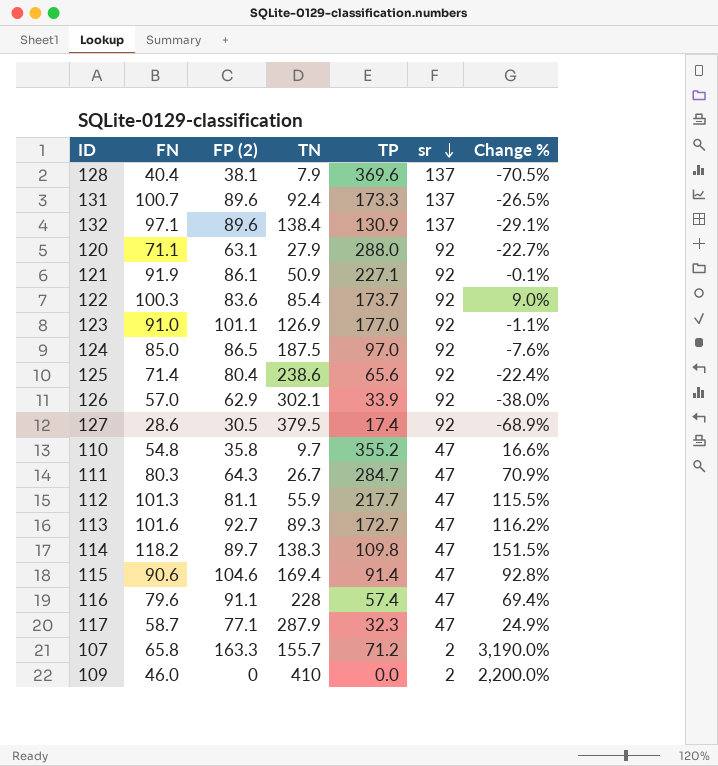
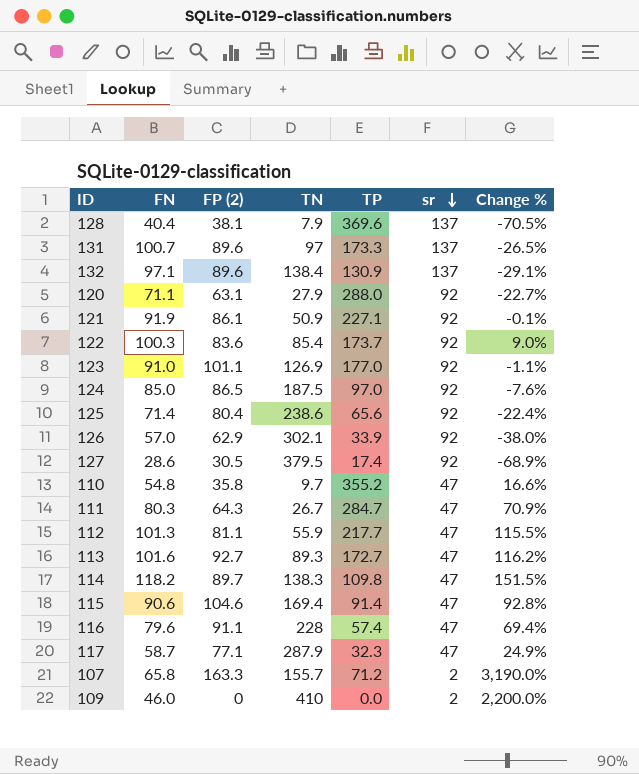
131 | TN: 92.4 -> 97

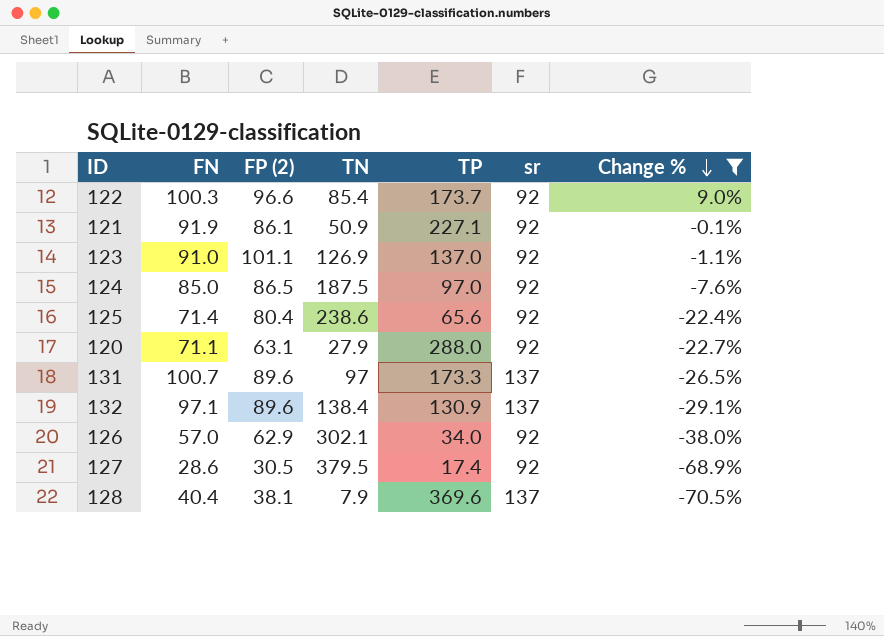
filter: none -> Change % <= 9.0%
row order: sr descending -> Change % descending
122 | FP (2): 83.6 -> 96.6
123 | TP: 177.0 -> 137.0
126 | TP: 33.9 -> 34.0

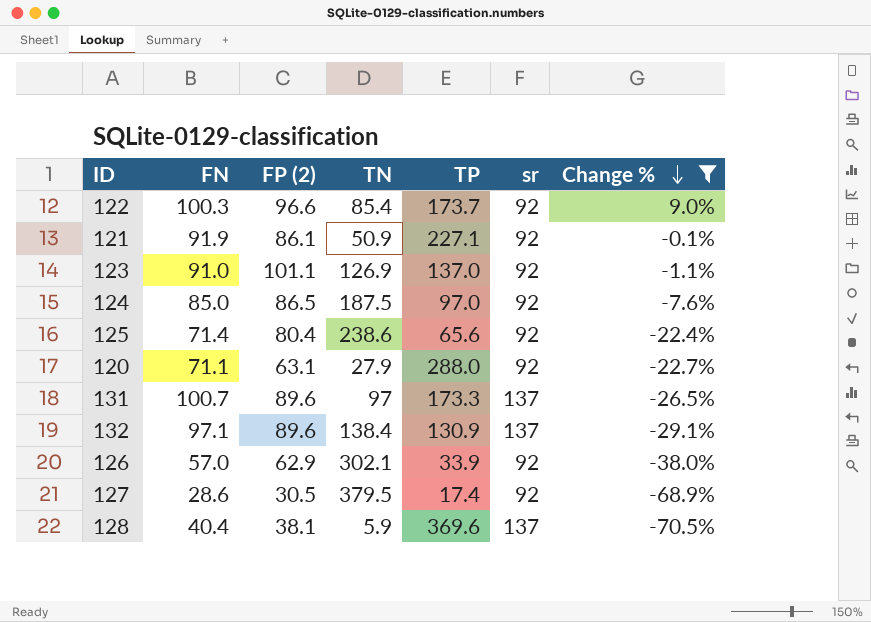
126 | TP: 34.0 -> 33.9
128 | TN: 7.9 -> 5.9

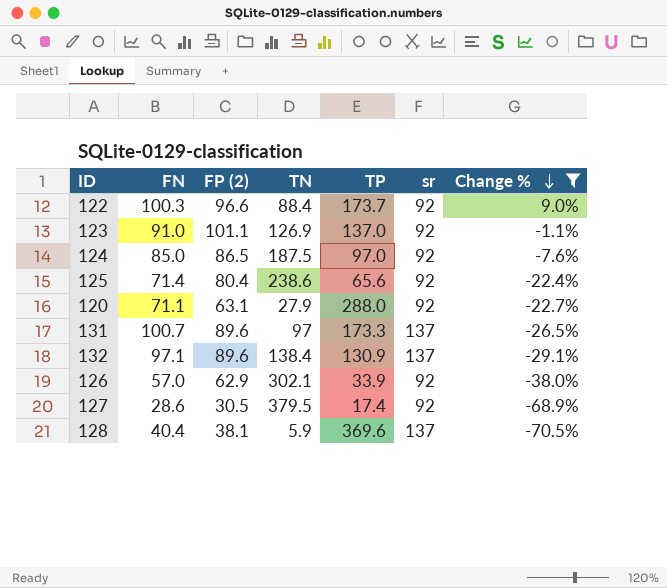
row 121: 91.9 | 86.1 | 50.9 | 227.1 | 92 | -0.1% -> none
122 | TN: 85.4 -> 88.4

